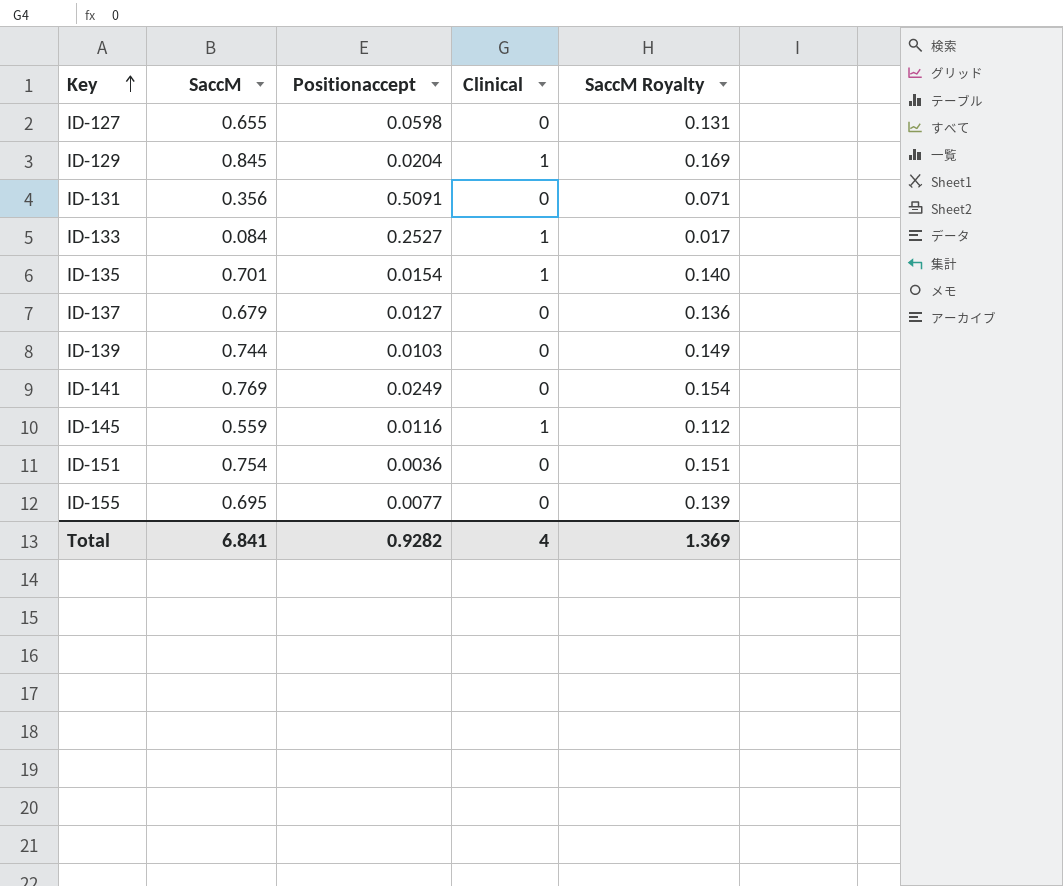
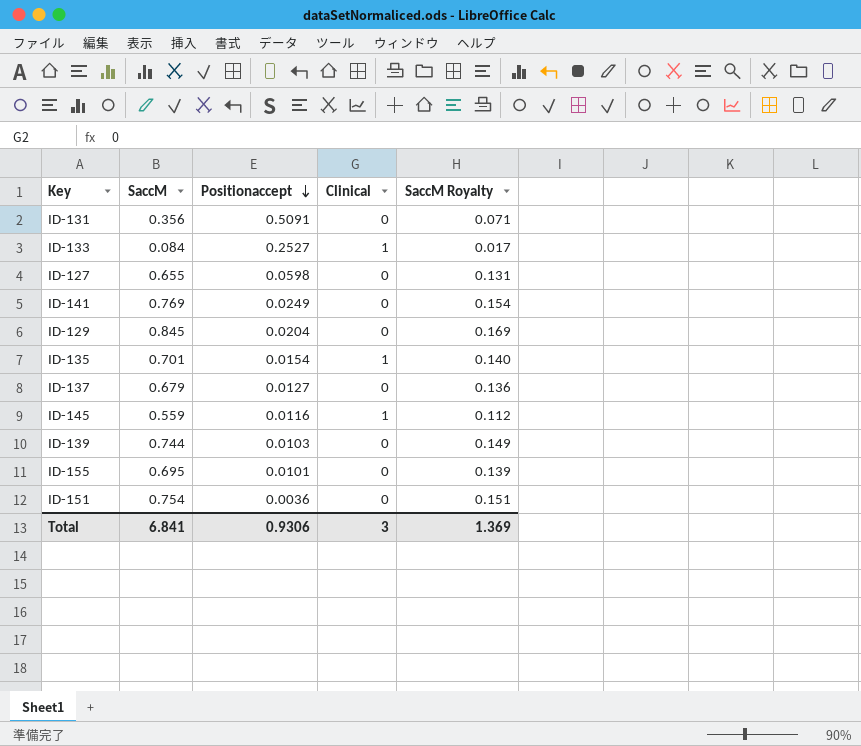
row order: Key ascending -> Positionaccept descending
ID-129 | Clinical: 1 -> 0
ID-155 | Positionaccept: 0.0077 -> 0.0101
Total | Positionaccept: 0.9282 -> 0.9306
Total | Clinical: 4 -> 3

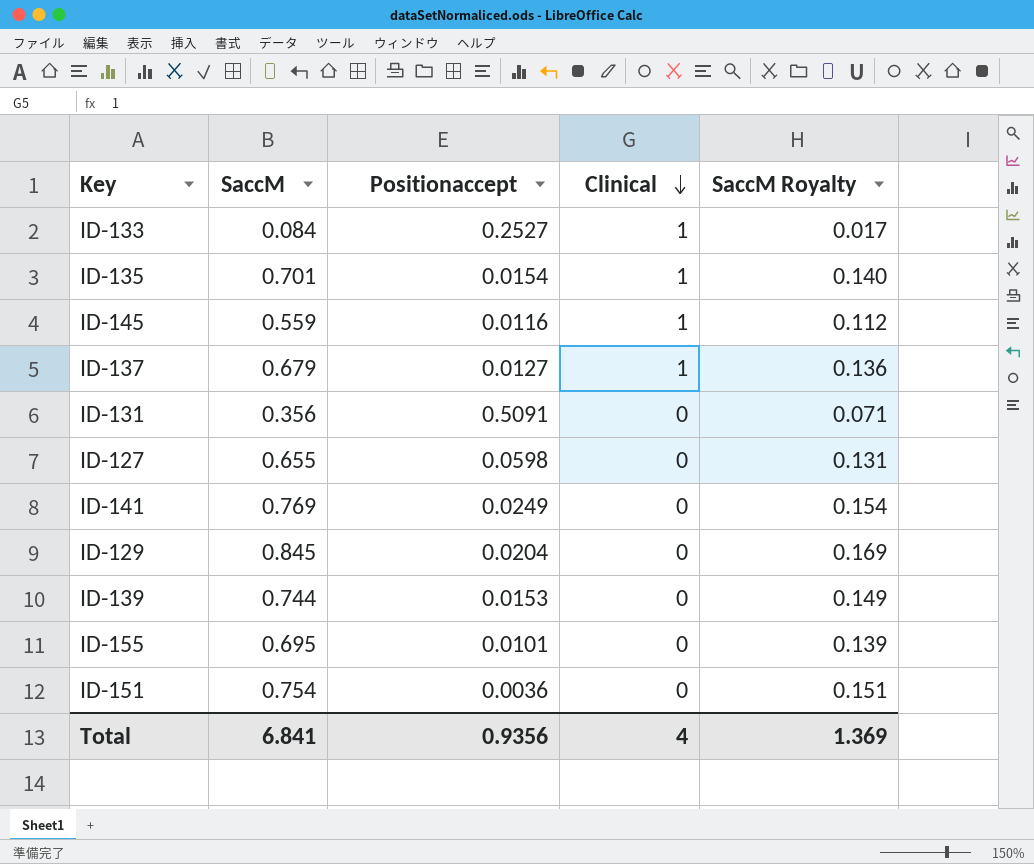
row order: Positionaccept descending -> Clinical descending
ID-137 | Clinical: 0 -> 1
ID-139 | Positionaccept: 0.0103 -> 0.0153
Total | Positionaccept: 0.9306 -> 0.9356
Total | Clinical: 3 -> 4

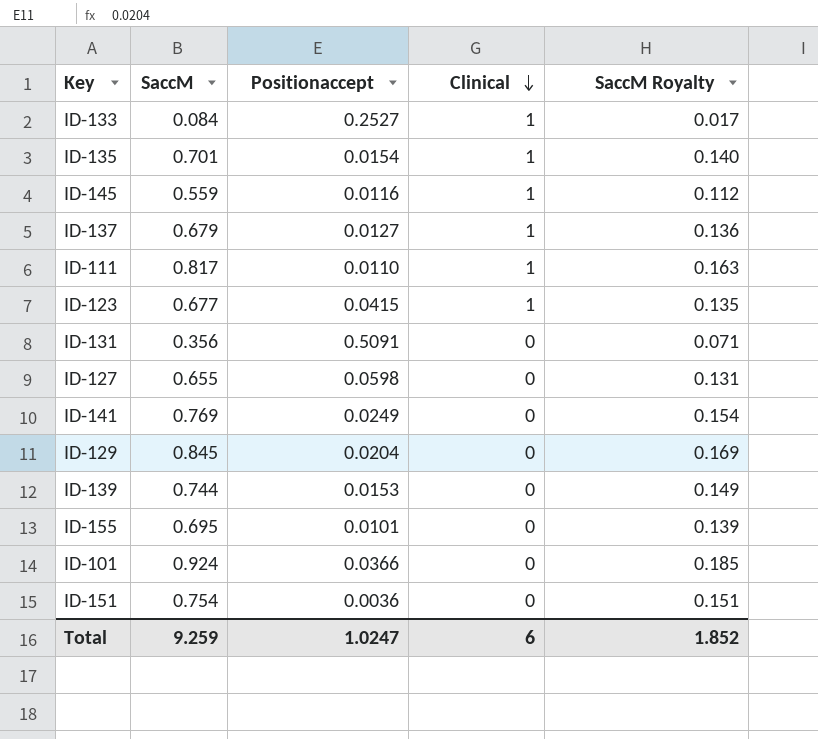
row ID-111: none -> 0.817 | 0.0110 | 1 | 0.163
row ID-123: none -> 0.677 | 0.0415 | 1 | 0.135
row ID-101: none -> 0.924 | 0.0366 | 0 | 0.185
Total | SaccM: 6.841 -> 9.259
Total | Positionaccept: 0.9356 -> 1.0247
Total | Clinical: 4 -> 6
Total | SaccM Royalty: 1.369 -> 1.852

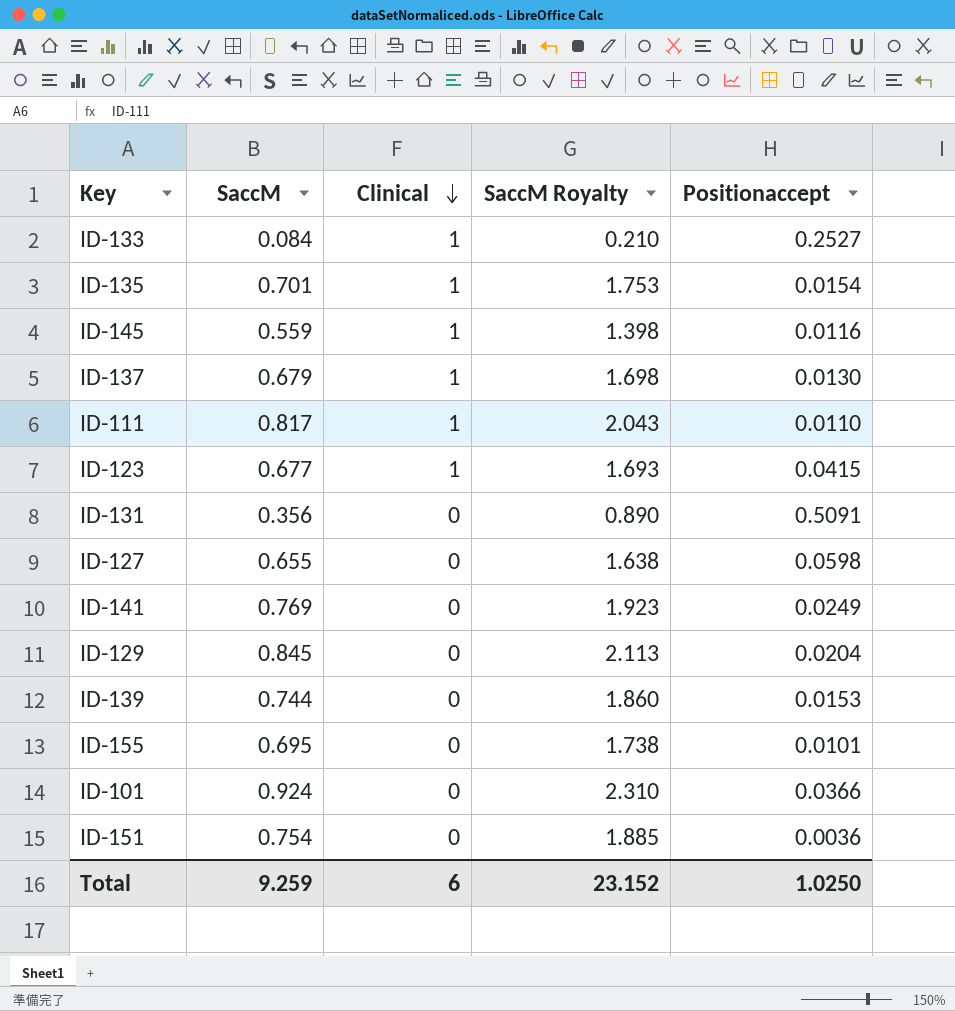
column SaccM Royalty | formula: [SaccM] * 0.2 -> [SaccM] * 2.5
column Positionaccept | position: 3 -> 5
ID-137 | Positionaccept: 0.0127 -> 0.0130
Total | SaccM Royalty: 1.852 -> 23.152
Total | Positionaccept: 1.0247 -> 1.0250

